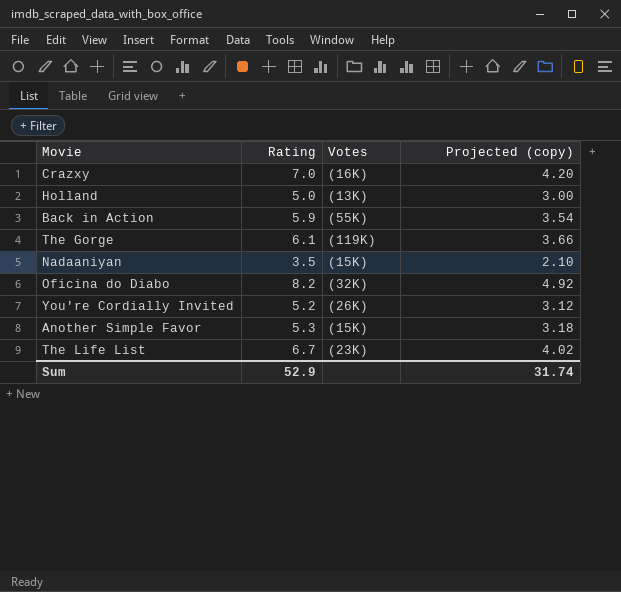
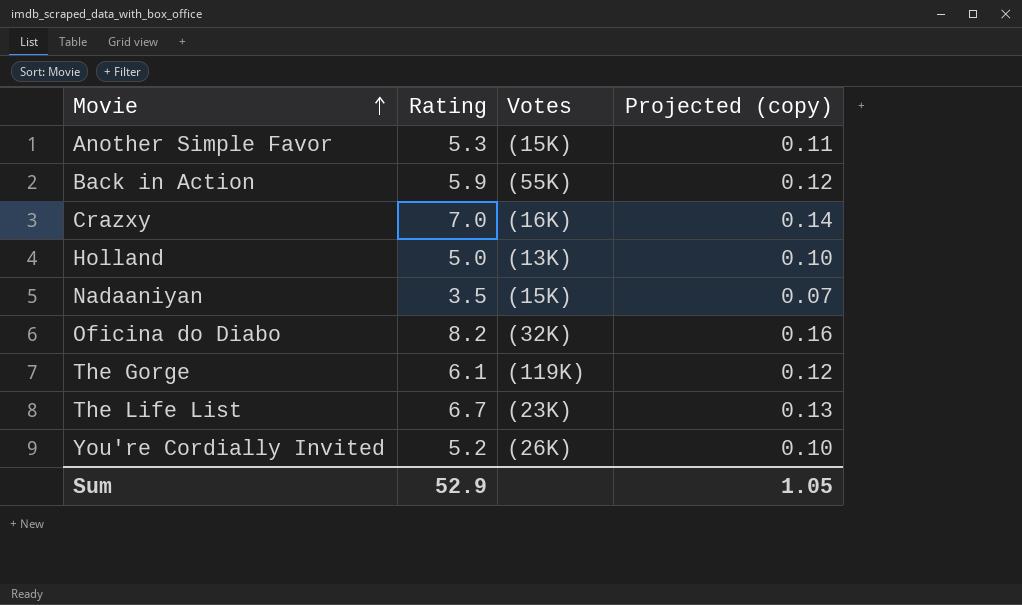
row order: none -> Movie ascending
column Projected (copy) | formula: [Rating] * 0.6 -> [Rating] * 0.02
Sum | Projected (copy): 31.74 -> 1.05

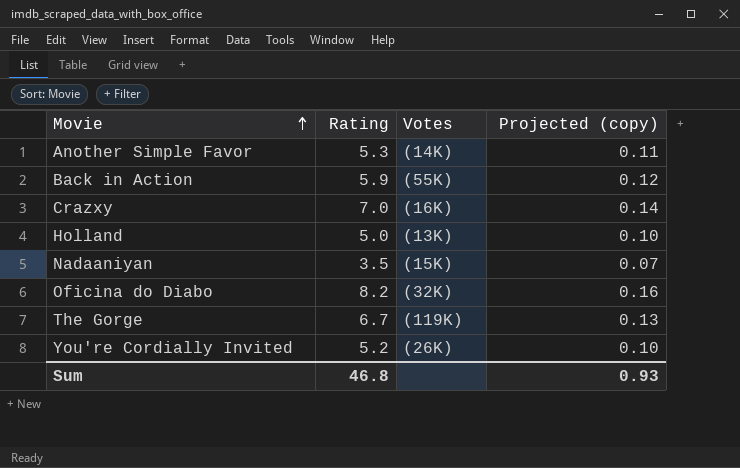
row The Life List: 6.7 | (23K) | 0.13 -> none
Another Simple Favor | Votes: (15K) -> (14K)
The Gorge | Rating: 6.1 -> 6.7
The Gorge | Projected (copy): 0.12 -> 0.13
Sum | Rating: 52.9 -> 46.8
Sum | Projected (copy): 1.05 -> 0.93

